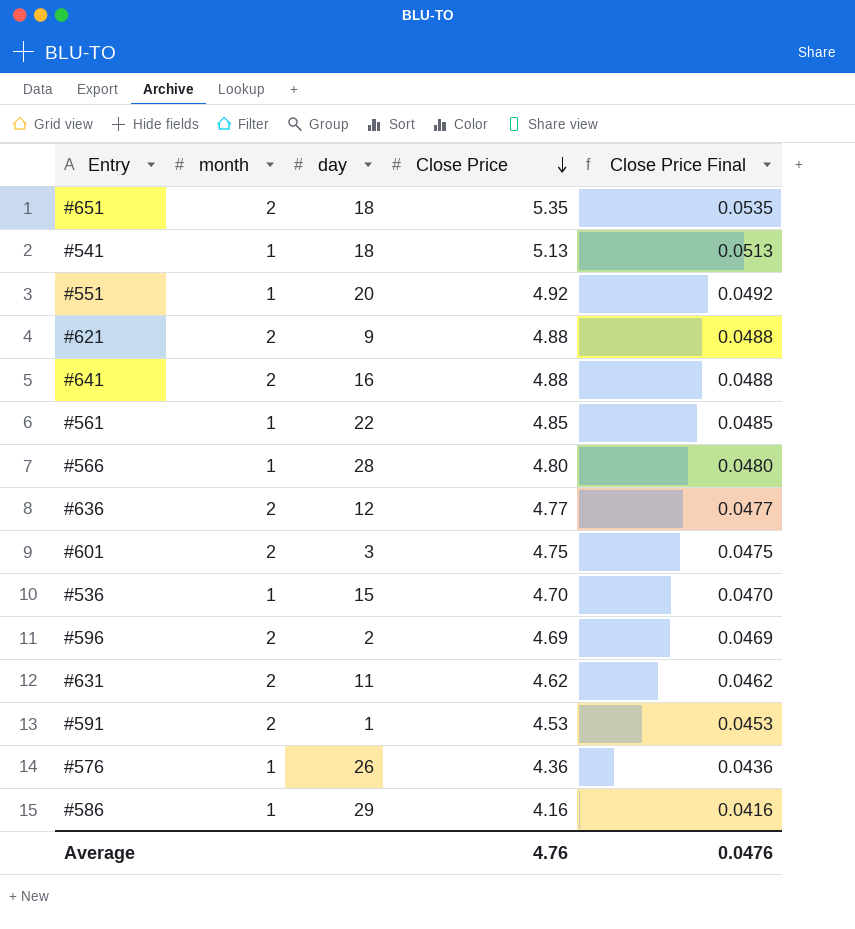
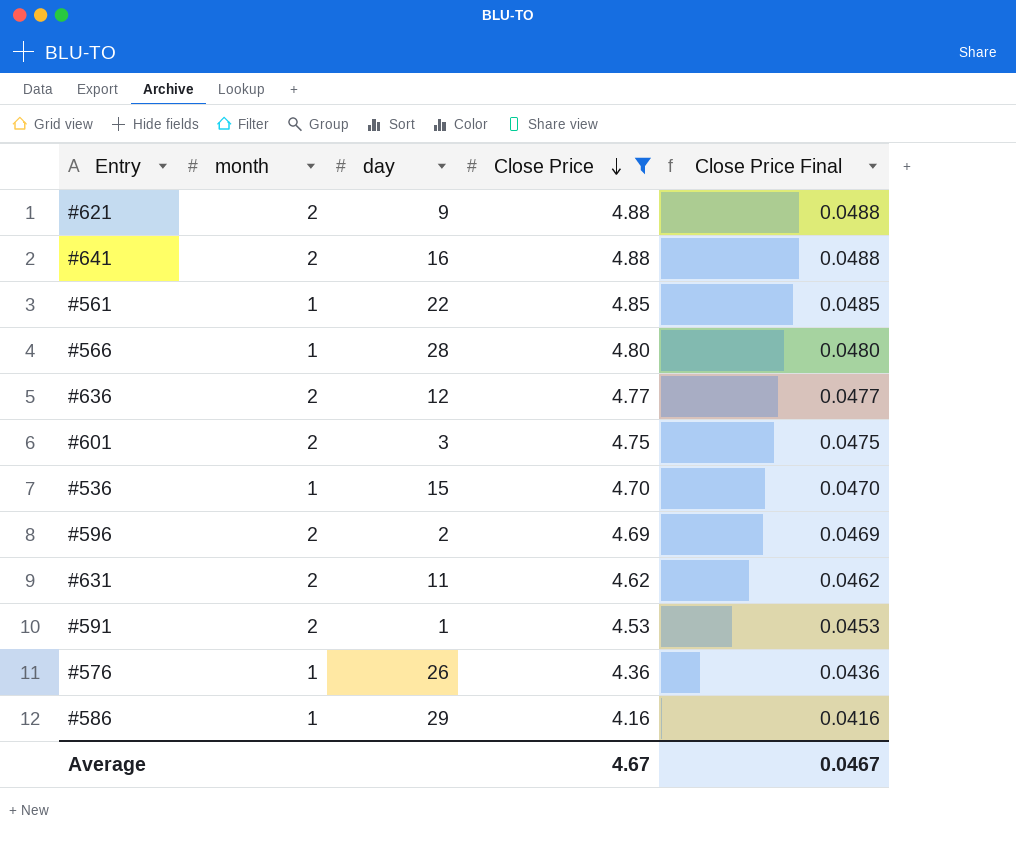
filter: none -> Close Price <= 4.88
Average | Close Price: 4.76 -> 4.67
Average | Close Price Final: 0.0476 -> 0.0467

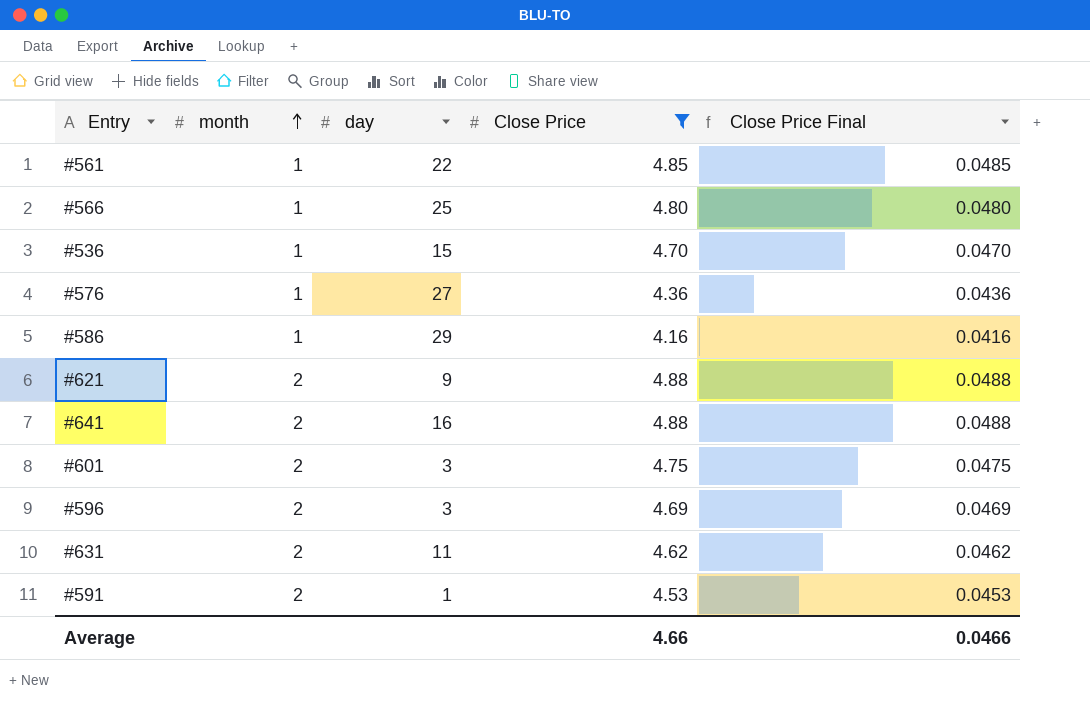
row order: Close Price descending -> month ascending
row #636: 2 | 12 | 4.77 | 0.0477 -> none
#566 | day: 28 -> 25
#576 | day: 26 -> 27
#596 | day: 2 -> 3
Average | Close Price: 4.67 -> 4.66
Average | Close Price Final: 0.0467 -> 0.0466

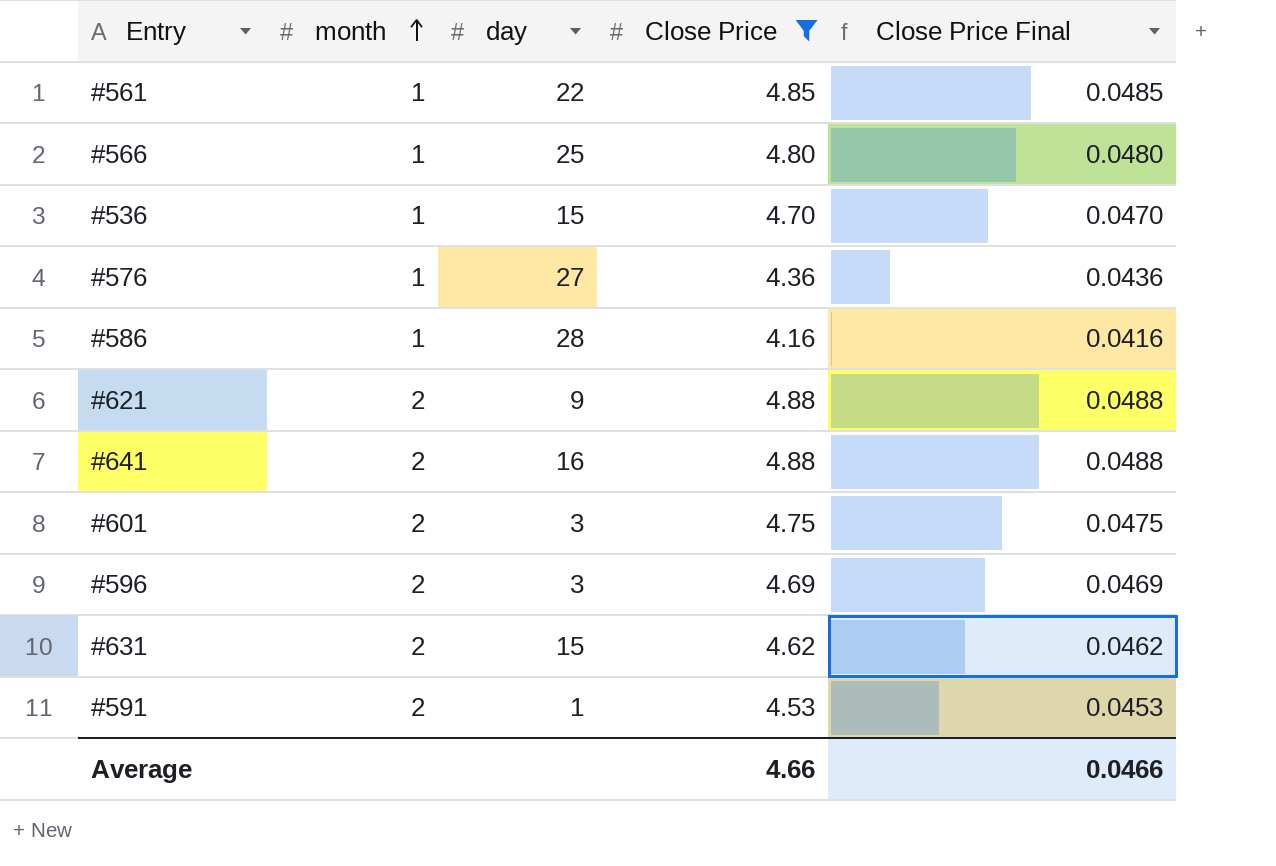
#586 | day: 29 -> 28
#631 | day: 11 -> 15

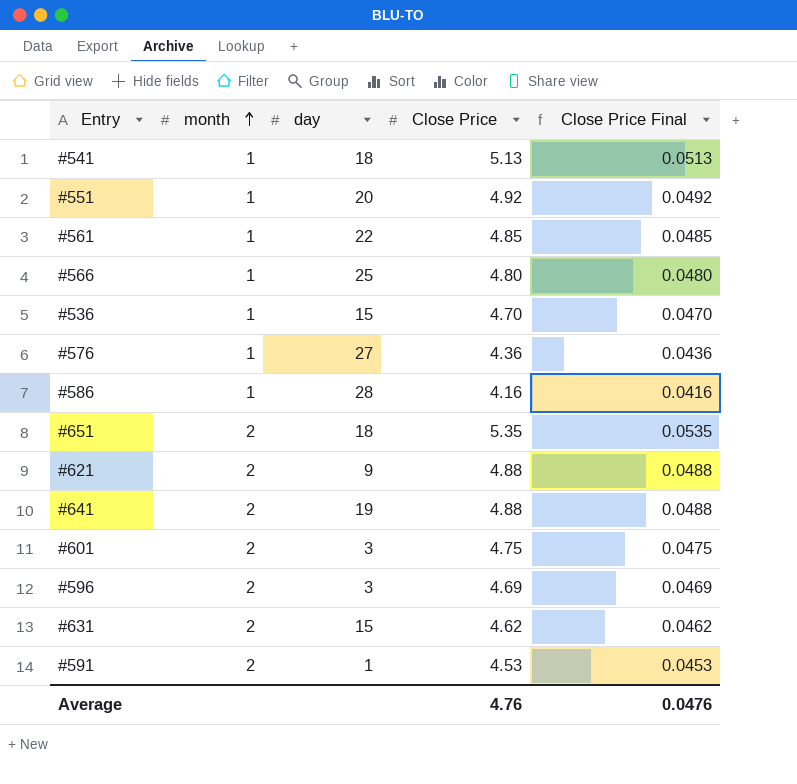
filter: Close Price <= 4.88 -> none
#641 | day: 16 -> 19
Average | Close Price: 4.66 -> 4.76
Average | Close Price Final: 0.0466 -> 0.0476

